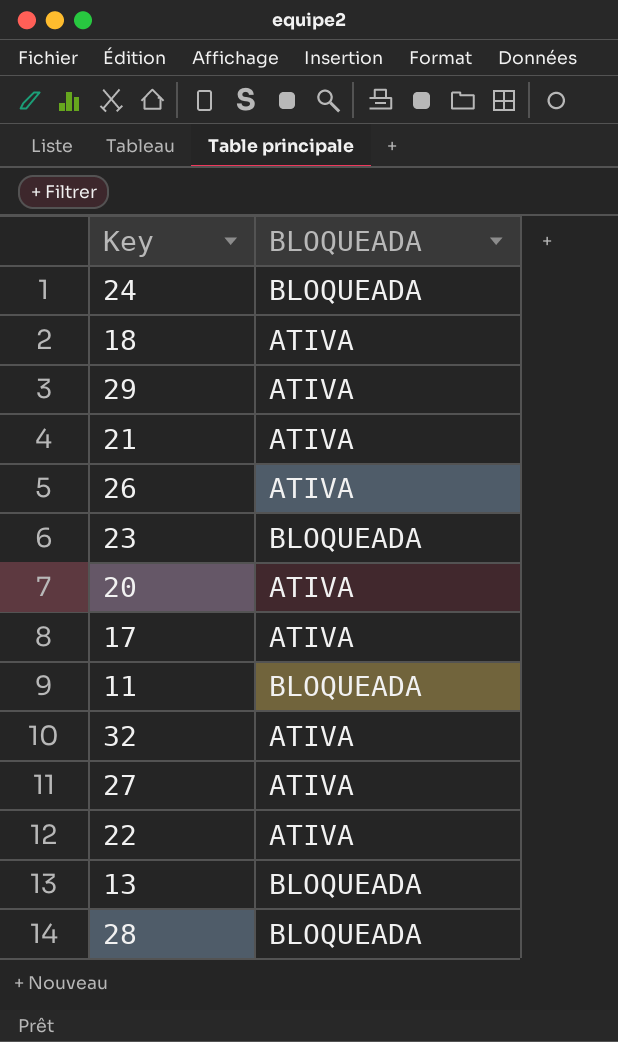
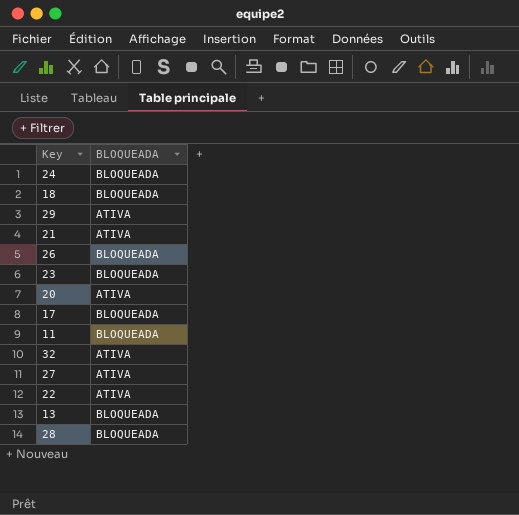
18 | BLOQUEADA: ATIVA -> BLOQUEADA
26 | BLOQUEADA: ATIVA -> BLOQUEADA
17 | BLOQUEADA: ATIVA -> BLOQUEADA

